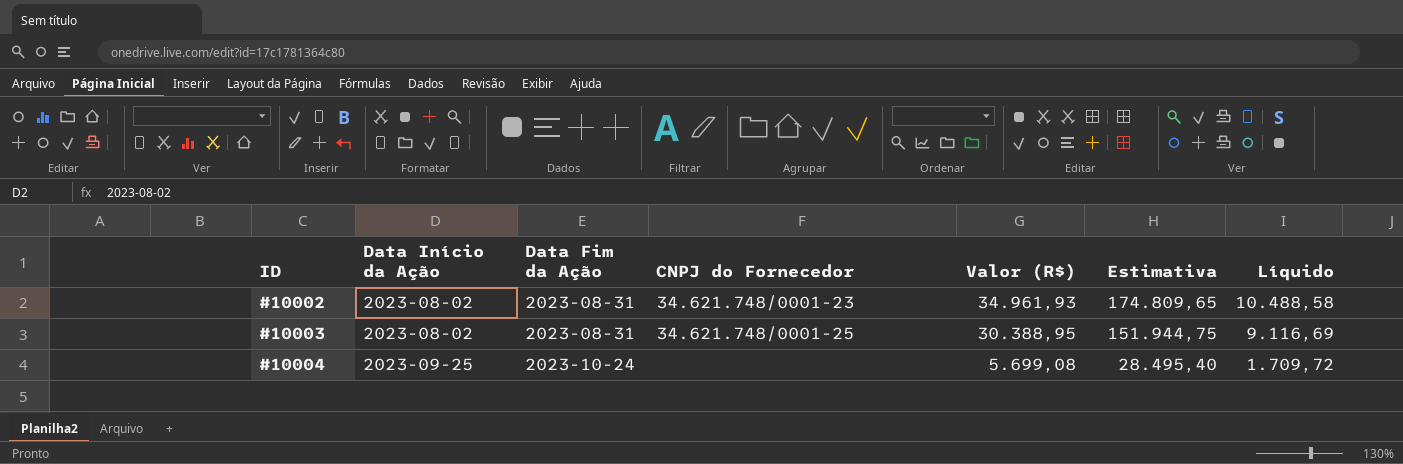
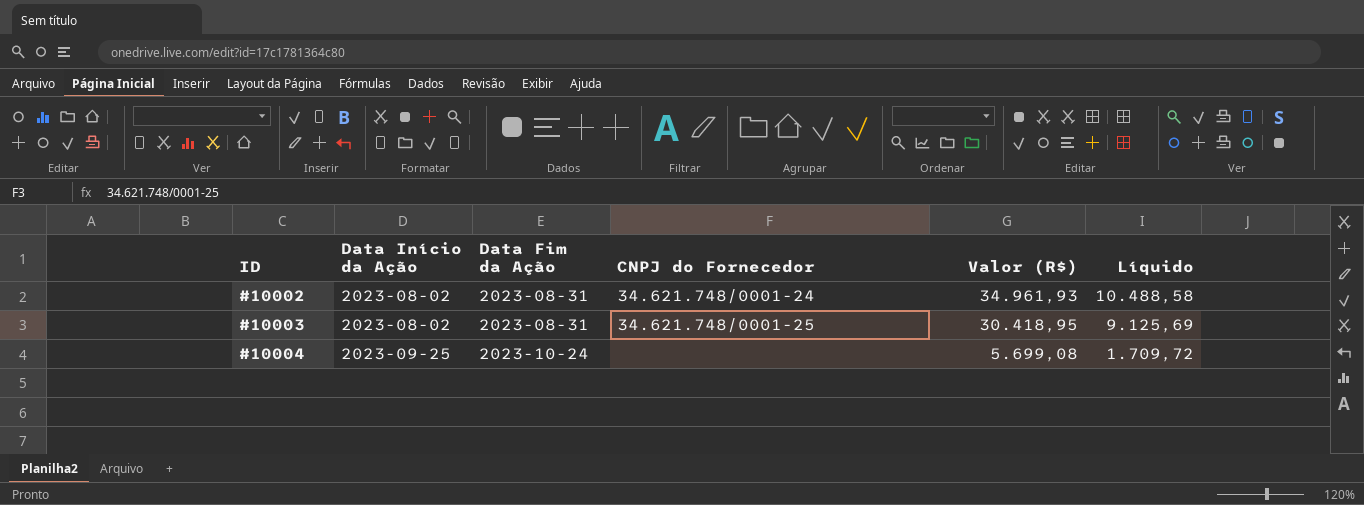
column Estimativa | formula: [Valor (R$)] * 5 -> none
#10002 | CNPJ do Fornecedor: 34.621.748/0001-23 -> 34.621.748/0001-24
#10003 | Valor (R$): 30.388,95 -> 30.418,95
#10003 | Líquido: 9.116,69 -> 9.125,69

